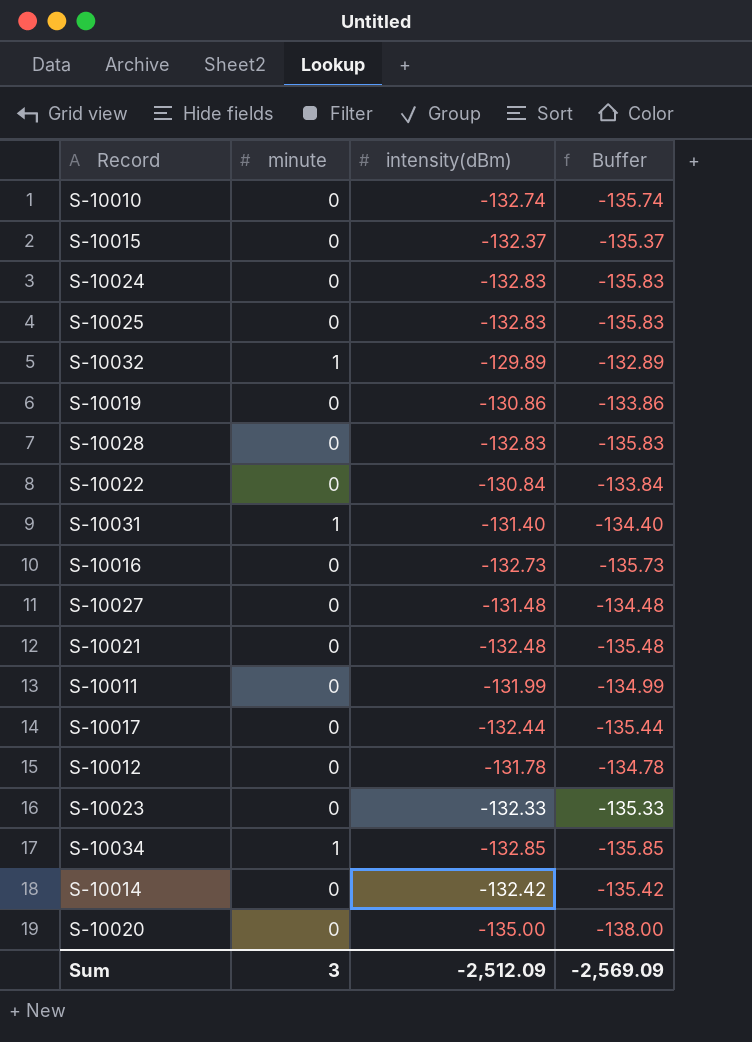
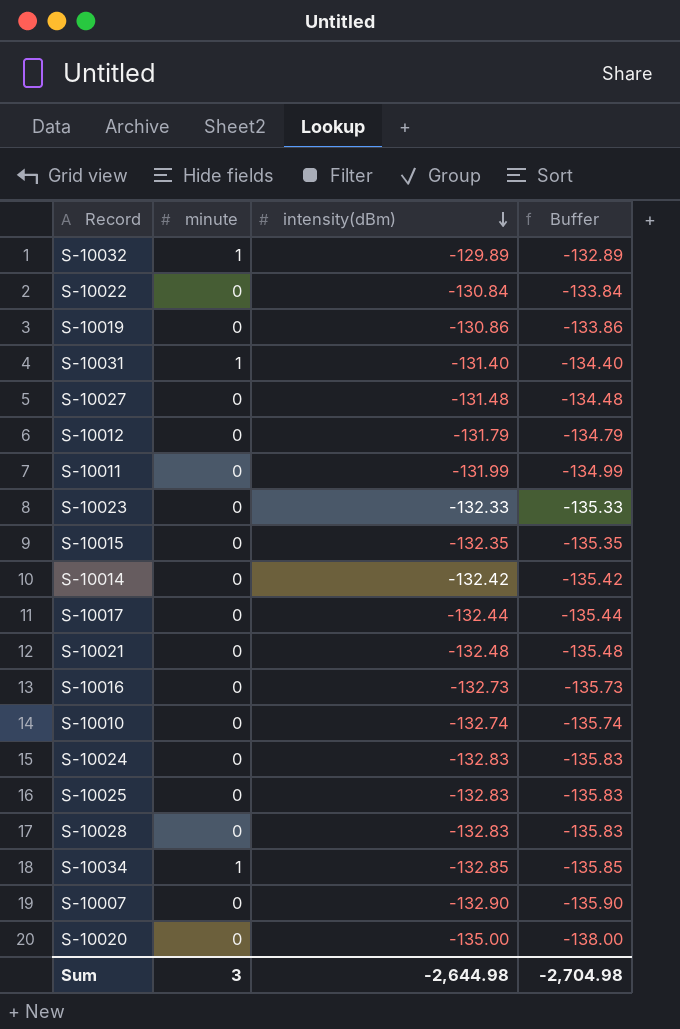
row order: none -> intensity(dBm) descending
S-10012 | intensity(dBm): -131.78 -> -131.79
S-10012 | Buffer: -134.78 -> -134.79
S-10015 | intensity(dBm): -132.37 -> -132.35
S-10015 | Buffer: -135.37 -> -135.35
row S-10007: none -> 0 | -132.90 | -135.90
Sum | intensity(dBm): -2,512.09 -> -2,644.98
Sum | Buffer: -2,569.09 -> -2,704.98

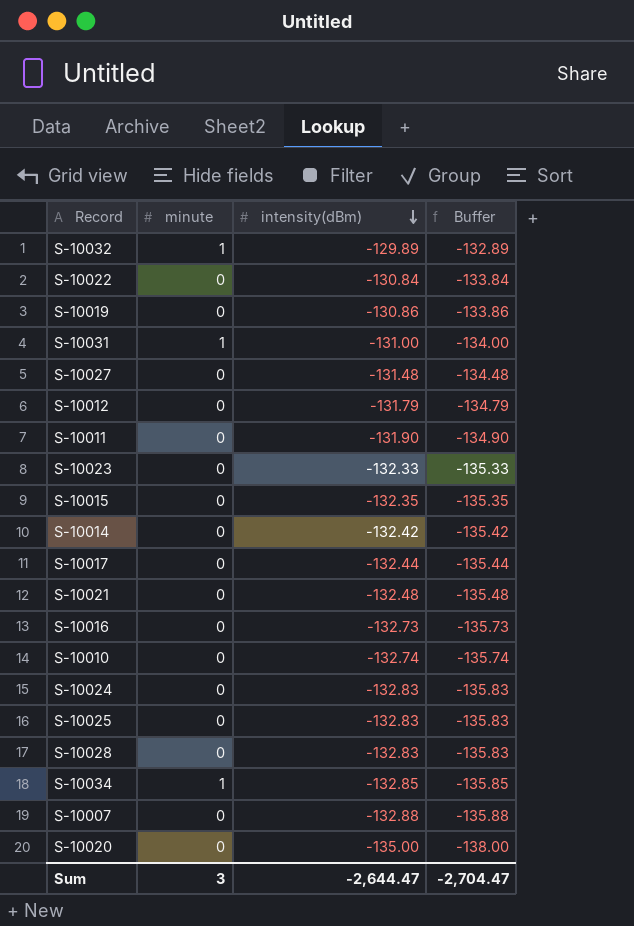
S-10031 | intensity(dBm): -131.40 -> -131.00
S-10031 | Buffer: -134.40 -> -134.00
S-10011 | intensity(dBm): -131.99 -> -131.90
S-10011 | Buffer: -134.99 -> -134.90
S-10007 | intensity(dBm): -132.90 -> -132.88
S-10007 | Buffer: -135.90 -> -135.88
Sum | intensity(dBm): -2,644.98 -> -2,644.47
Sum | Buffer: -2,704.98 -> -2,704.47

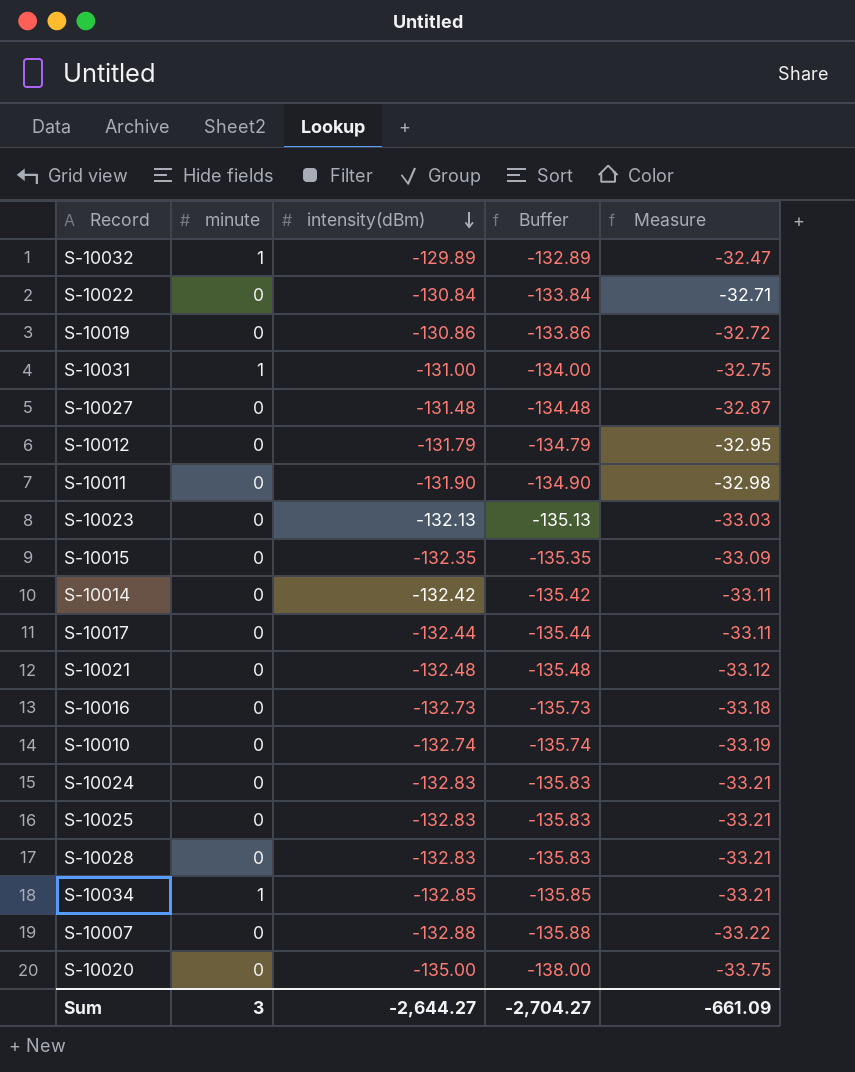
column Measure | formula: none -> [intensity(dBm)] * 0.25
S-10023 | intensity(dBm): -132.33 -> -132.13
S-10023 | Buffer: -135.33 -> -135.13
Sum | intensity(dBm): -2,644.47 -> -2,644.27
Sum | Buffer: -2,704.47 -> -2,704.27

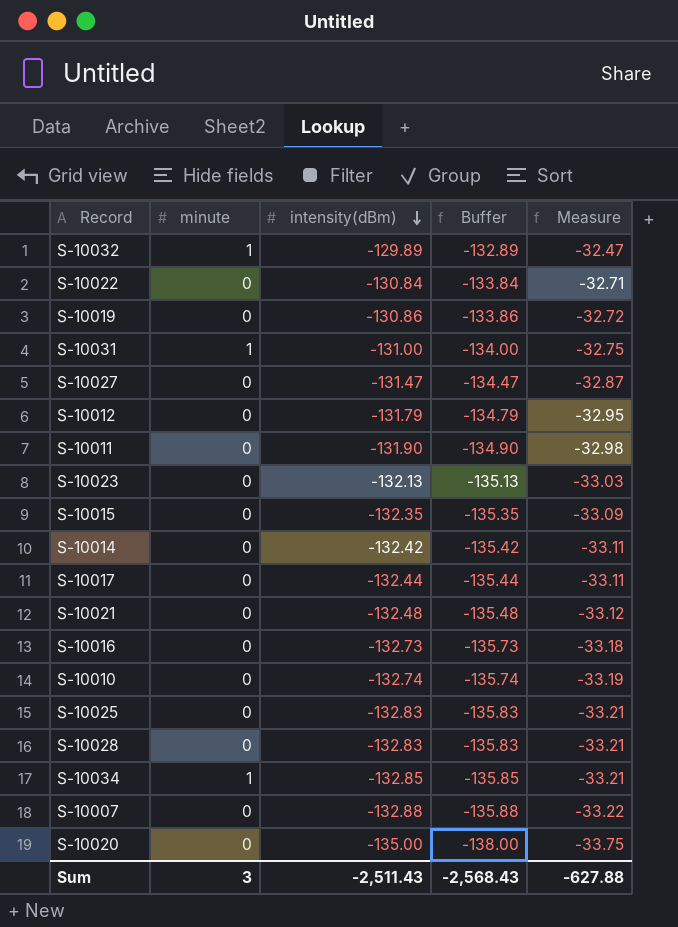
row S-10024: 0 | -132.83 | -135.83 | -33.21 -> none
S-10027 | intensity(dBm): -131.48 -> -131.47
S-10027 | Buffer: -134.48 -> -134.47
Sum | intensity(dBm): -2,644.27 -> -2,511.43
Sum | Buffer: -2,704.27 -> -2,568.43
Sum | Measure: -661.09 -> -627.88

